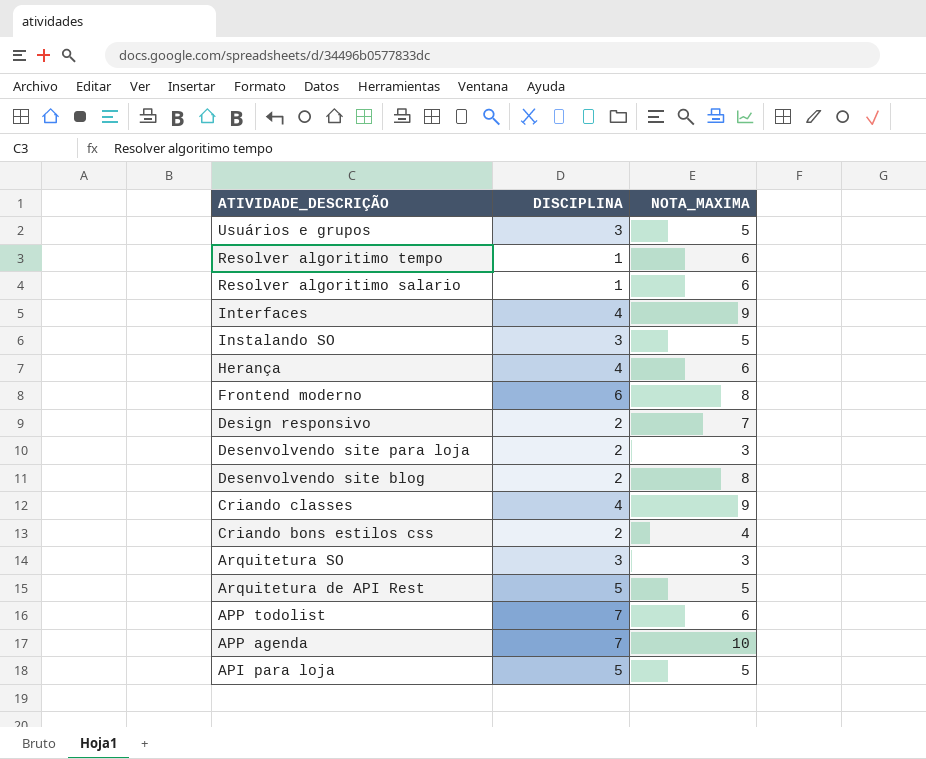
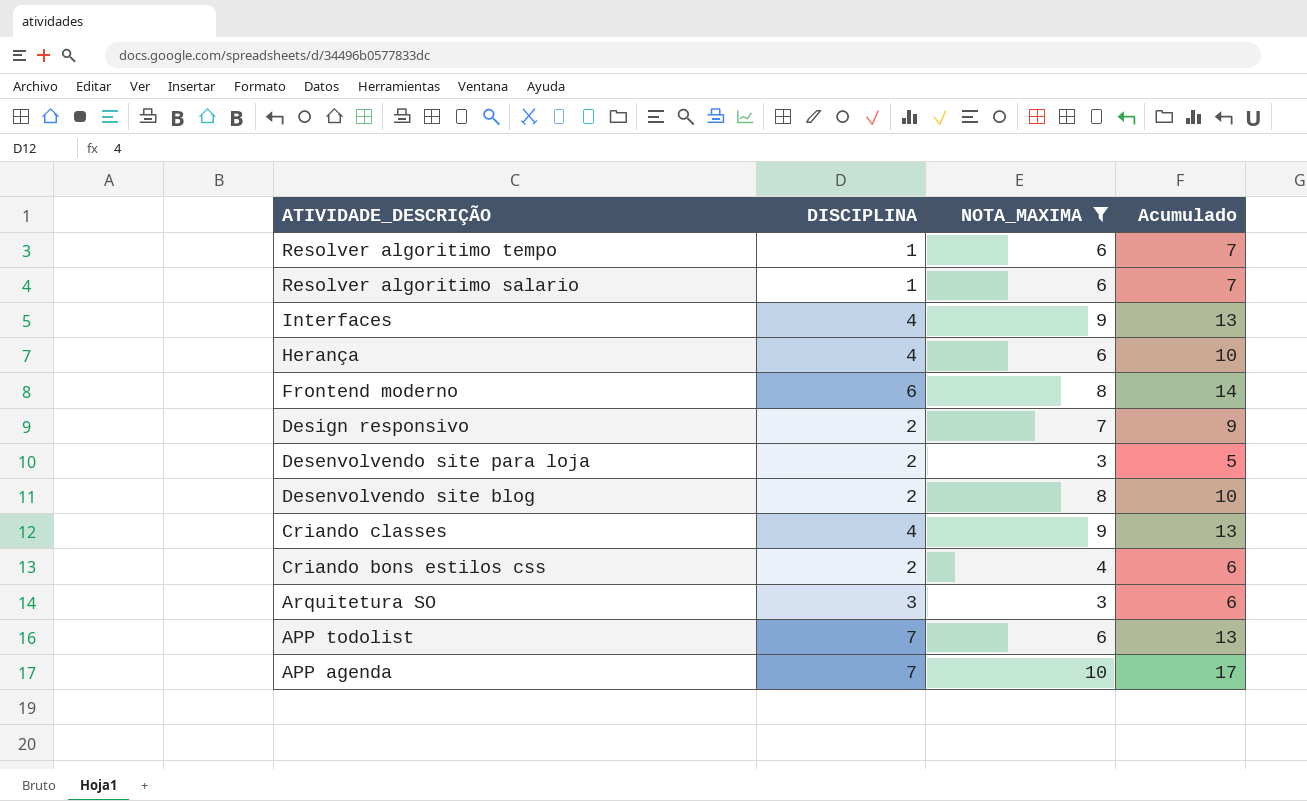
filter: none -> NOTA_MAXIMA != 5
column Acumulado | formula: none -> [DISCIPLINA] + [NOTA_MAXIMA]

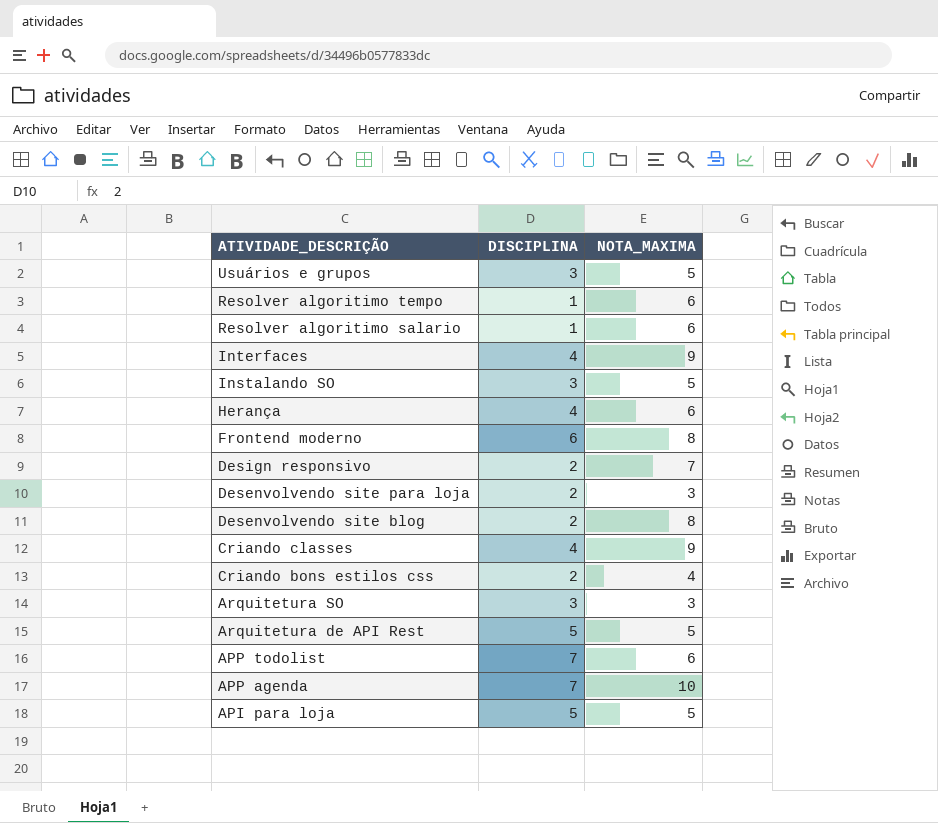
filter: NOTA_MAXIMA != 5 -> none
column Acumulado | formula: [DISCIPLINA] + [NOTA_MAXIMA] -> none

